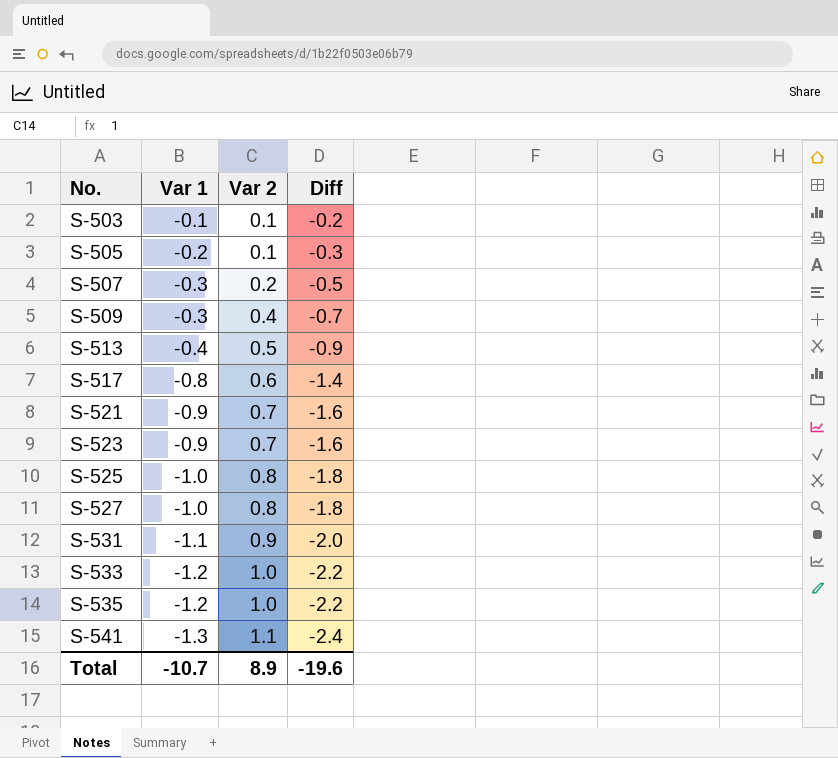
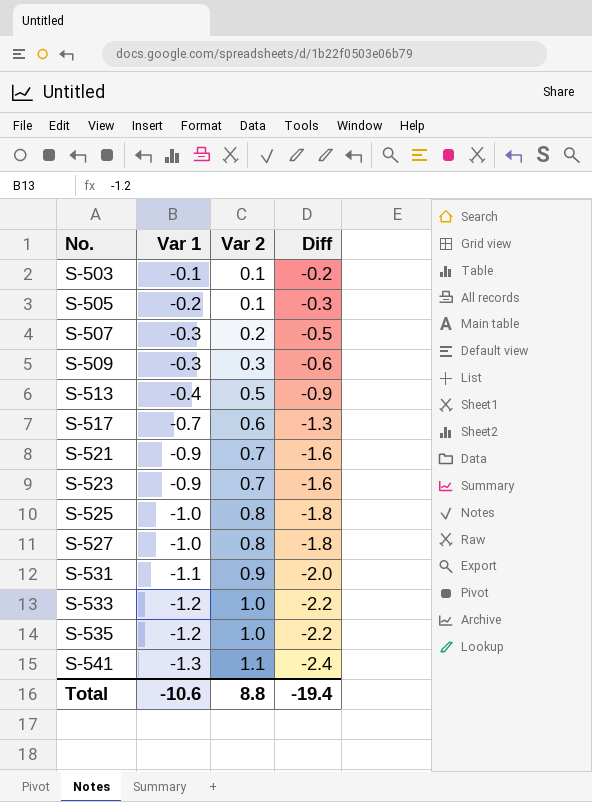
S-509 | Var 2: 0.4 -> 0.3
S-509 | Diff: -0.7 -> -0.6
S-517 | Var 1: -0.8 -> -0.7
S-517 | Diff: -1.4 -> -1.3
Total | Var 1: -10.7 -> -10.6
Total | Var 2: 8.9 -> 8.8
Total | Diff: -19.6 -> -19.4

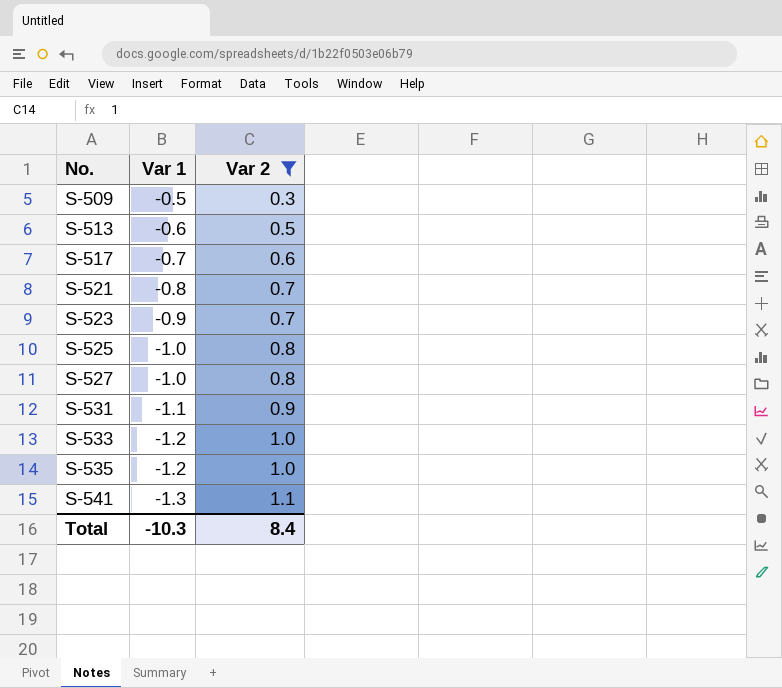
filter: none -> Var 2 >= 0.3
column Diff | formula: [Var 1] - [Var 2] -> none
S-509 | Var 1: -0.3 -> -0.5
S-513 | Var 1: -0.4 -> -0.6
S-521 | Var 1: -0.9 -> -0.8
Total | Var 1: -10.6 -> -10.3
Total | Var 2: 8.8 -> 8.4

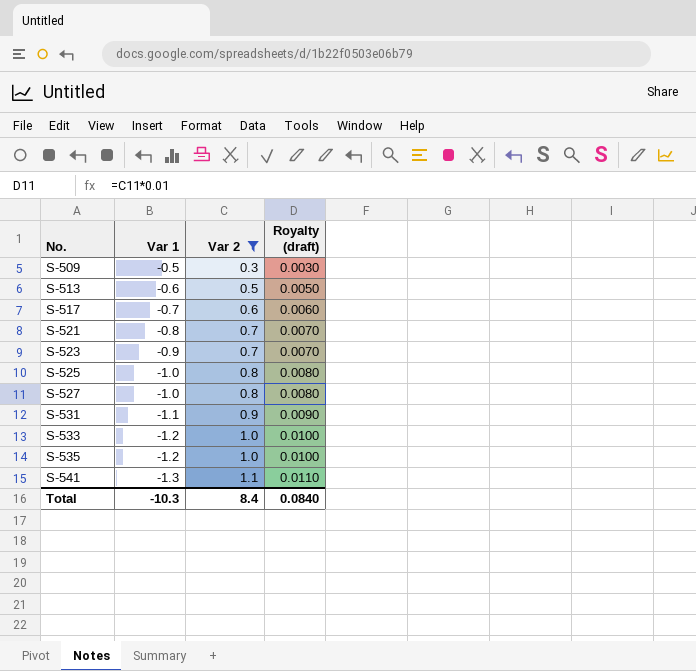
column Royalty (draft) | formula: none -> [Var 2] * 0.01

